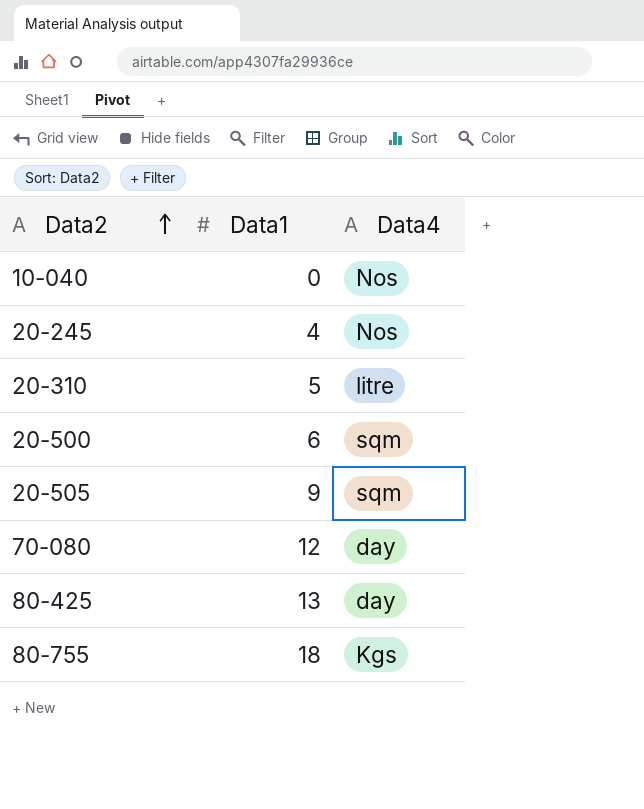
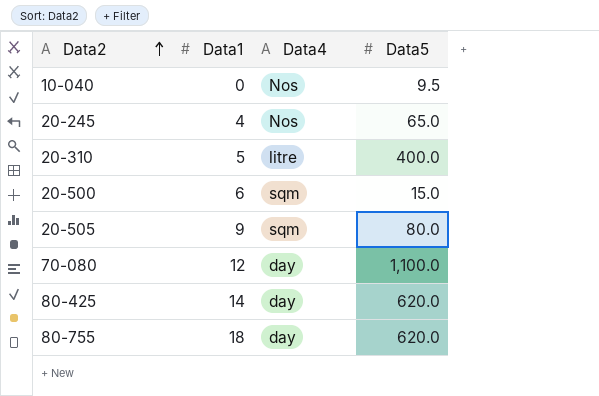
column Data5 | position: none -> 4
80-425 | Data1: 13 -> 14
80-755 | Data4: Kgs -> day

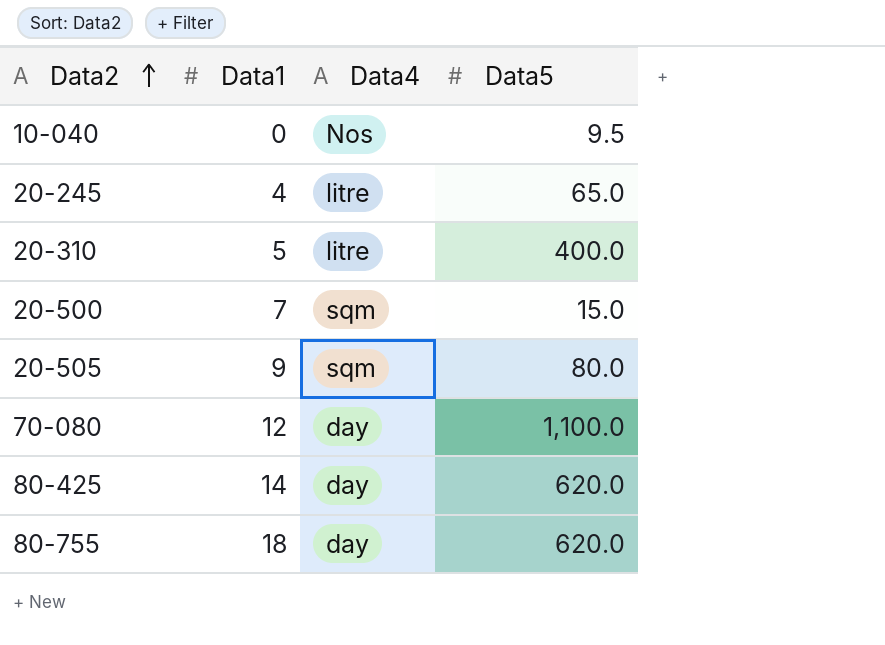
20-245 | Data4: Nos -> litre
20-500 | Data1: 6 -> 7

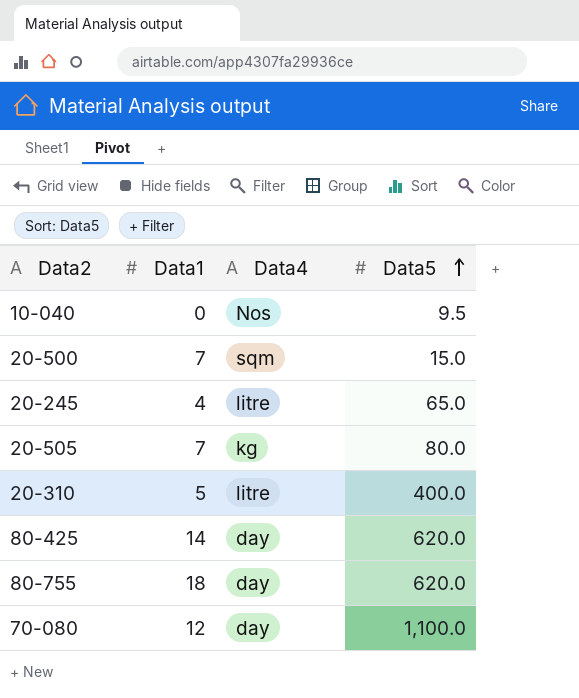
row order: Data2 ascending -> Data5 ascending
20-505 | Data1: 9 -> 7
20-505 | Data4: sqm -> kg

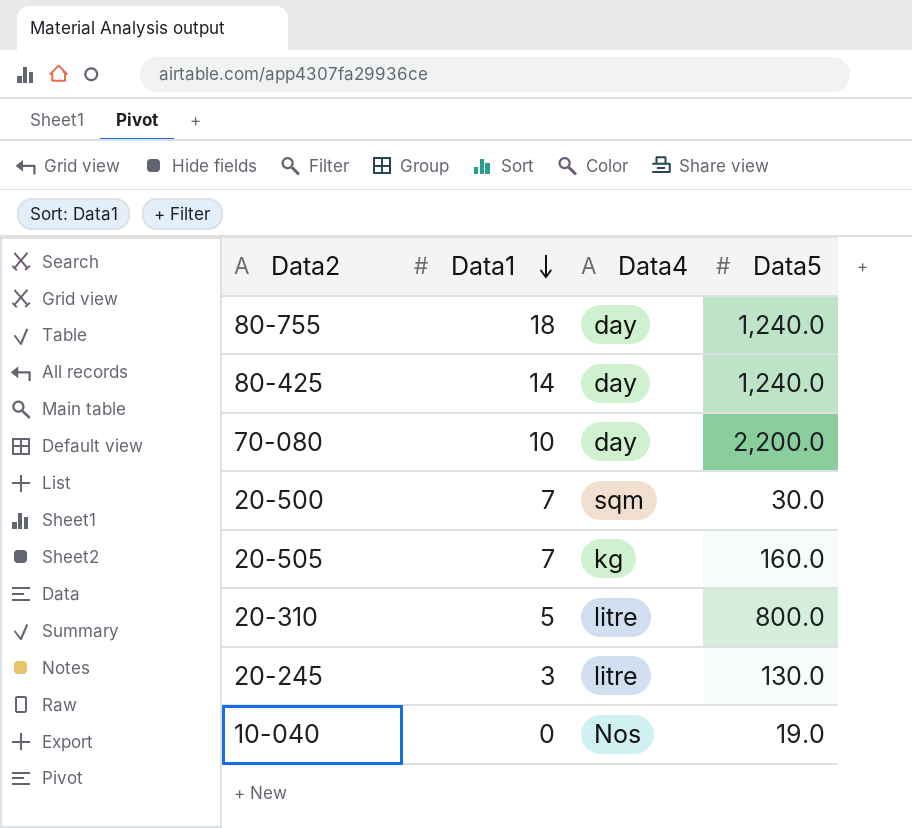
row order: Data5 ascending -> Data1 descending
80-755 | Data5: 620.0 -> 1,240.0
80-425 | Data5: 620.0 -> 1,240.0
70-080 | Data1: 12 -> 10
70-080 | Data5: 1,100.0 -> 2,200.0
20-500 | Data5: 15.0 -> 30.0
20-505 | Data5: 80.0 -> 160.0
20-310 | Data5: 400.0 -> 800.0
20-245 | Data1: 4 -> 3
20-245 | Data5: 65.0 -> 130.0
10-040 | Data5: 9.5 -> 19.0

